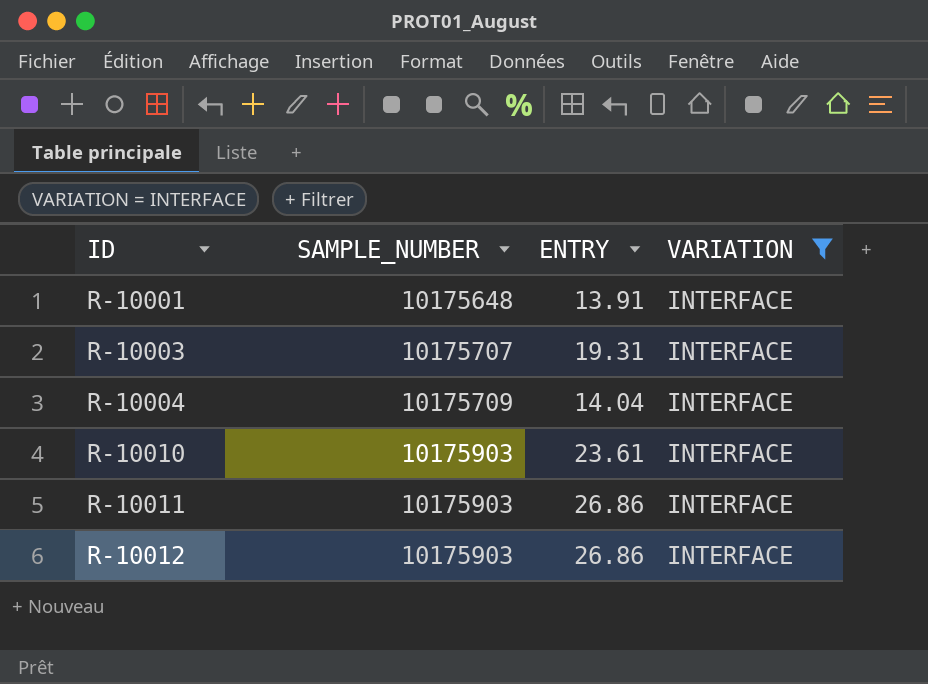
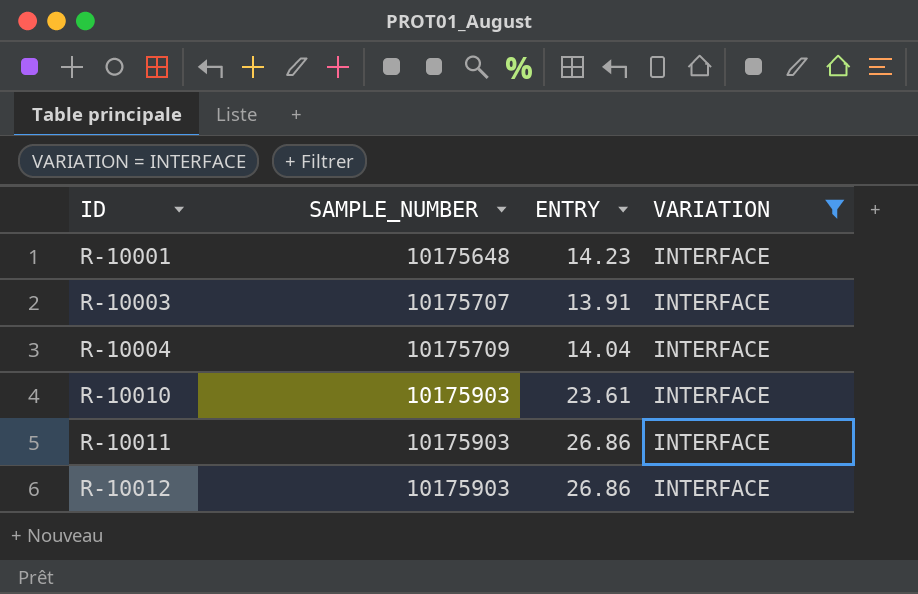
R-10001 | ENTRY: 13.91 -> 14.23
R-10003 | ENTRY: 19.31 -> 13.91

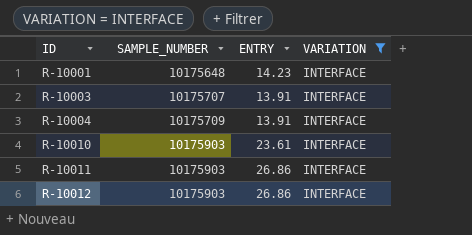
R-10004 | ENTRY: 14.04 -> 13.91

